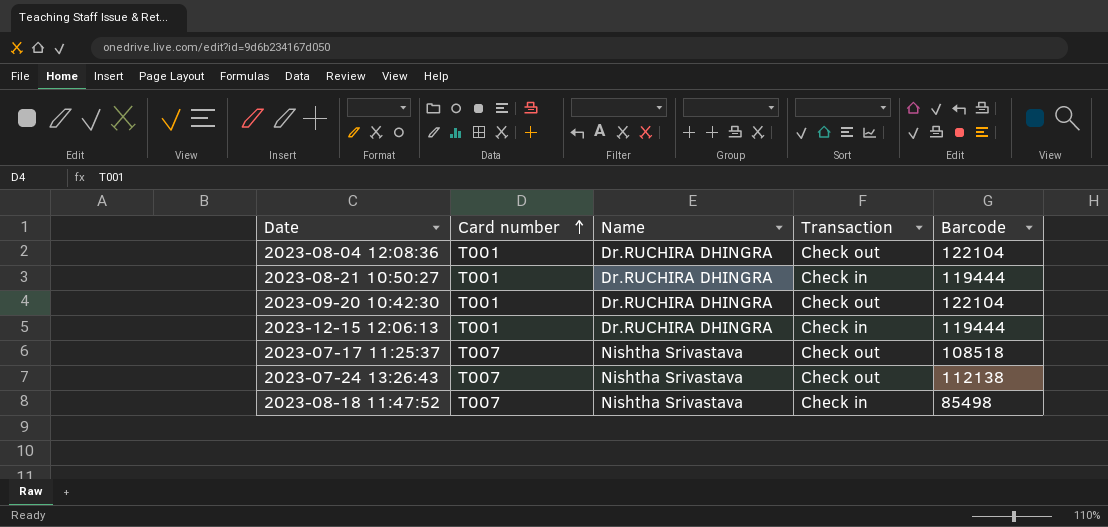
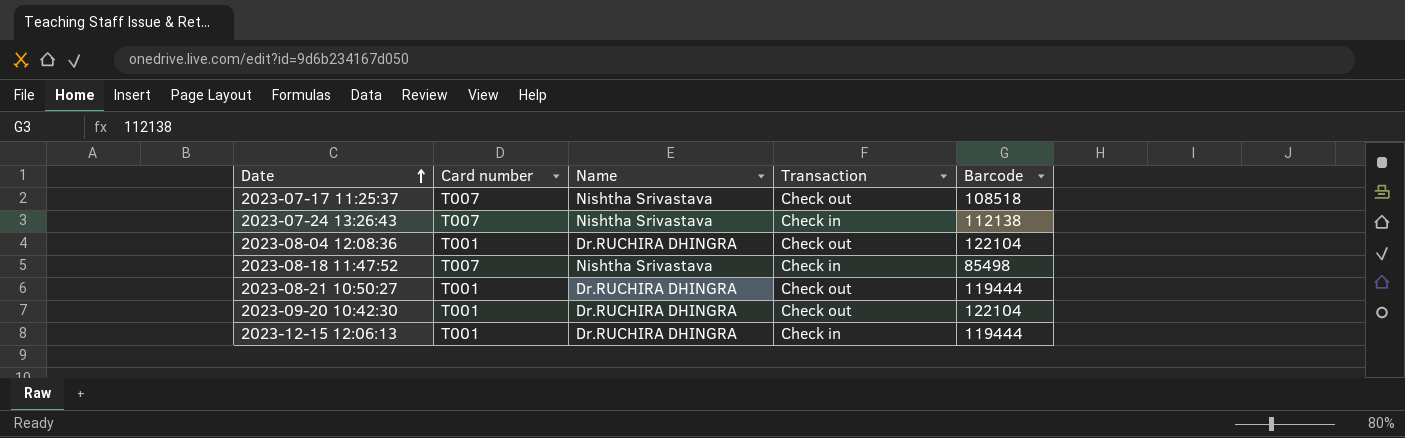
row order: Card number ascending -> Date ascending
2023-07-24 13:26:43 | Transaction: Check out -> Check in
2023-08-21 10:50:27 | Transaction: Check in -> Check out

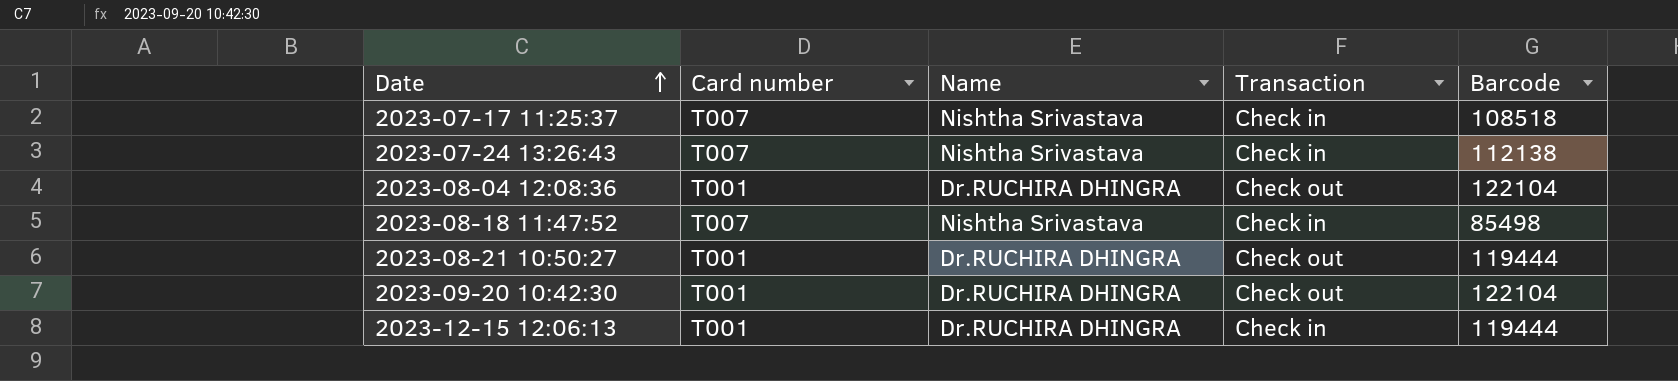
2023-07-17 11:25:37 | Transaction: Check out -> Check in

